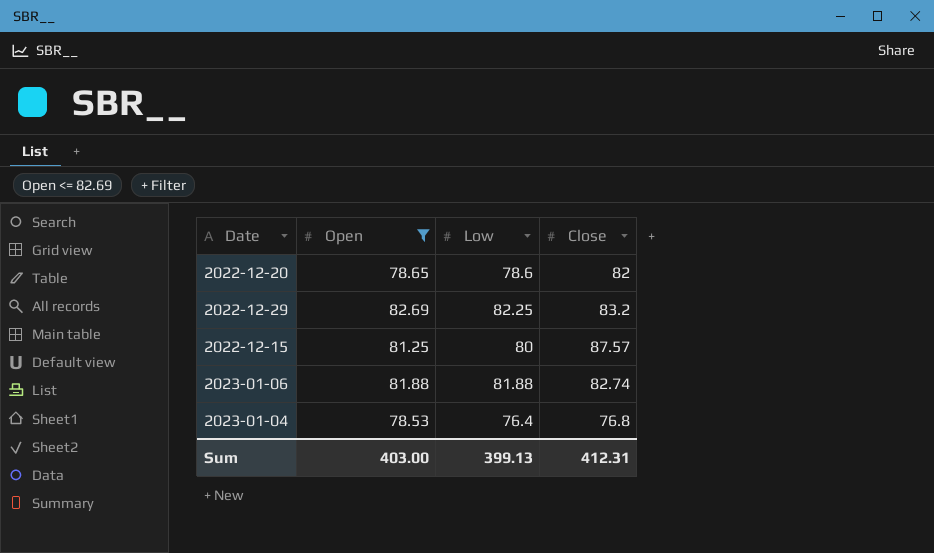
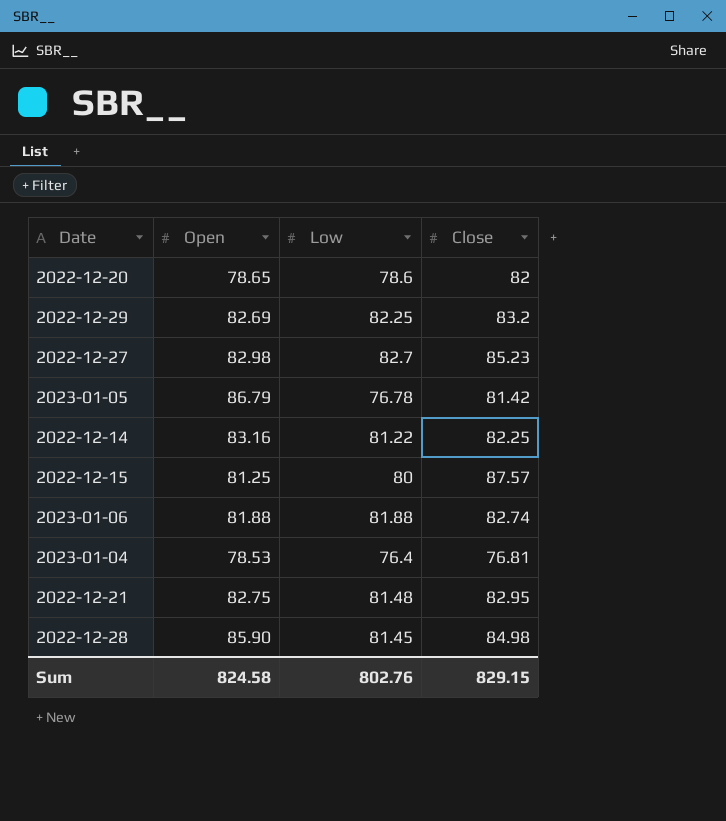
filter: Open <= 82.69 -> none
2023-01-04 | Close: 76.8 -> 76.81
Sum | Open: 403.00 -> 824.58
Sum | Low: 399.13 -> 802.76
Sum | Close: 412.31 -> 829.15

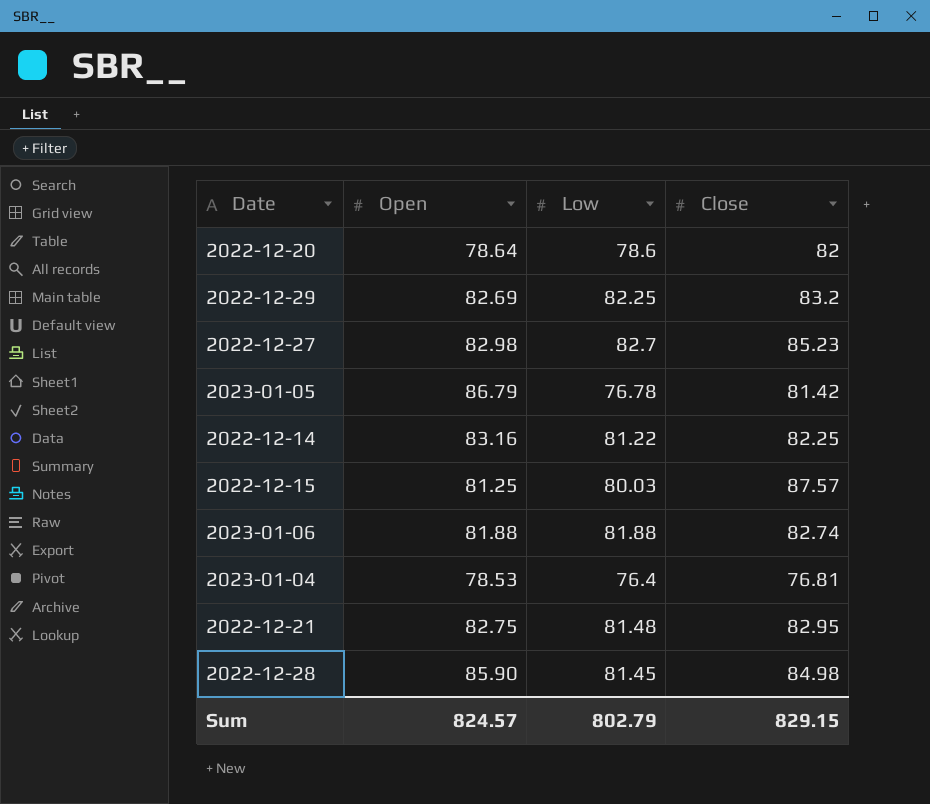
2022-12-20 | Open: 78.65 -> 78.64
2022-12-15 | Low: 80 -> 80.03
Sum | Open: 824.58 -> 824.57
Sum | Low: 802.76 -> 802.79

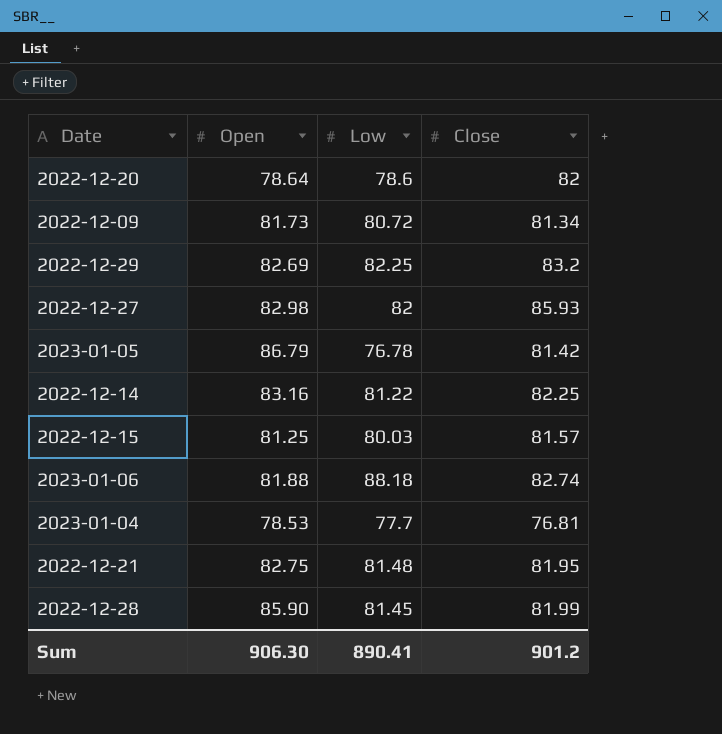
row 2022-12-09: none -> 81.73 | 80.72 | 81.34
2022-12-27 | Low: 82.7 -> 82
2022-12-27 | Close: 85.23 -> 85.93
2022-12-15 | Close: 87.57 -> 81.57
2023-01-06 | Low: 81.88 -> 88.18
2023-01-04 | Low: 76.4 -> 77.7
2022-12-21 | Close: 82.95 -> 81.95
2022-12-28 | Close: 84.98 -> 81.99
Sum | Open: 824.57 -> 906.30
Sum | Low: 802.79 -> 890.41
Sum | Close: 829.15 -> 901.2

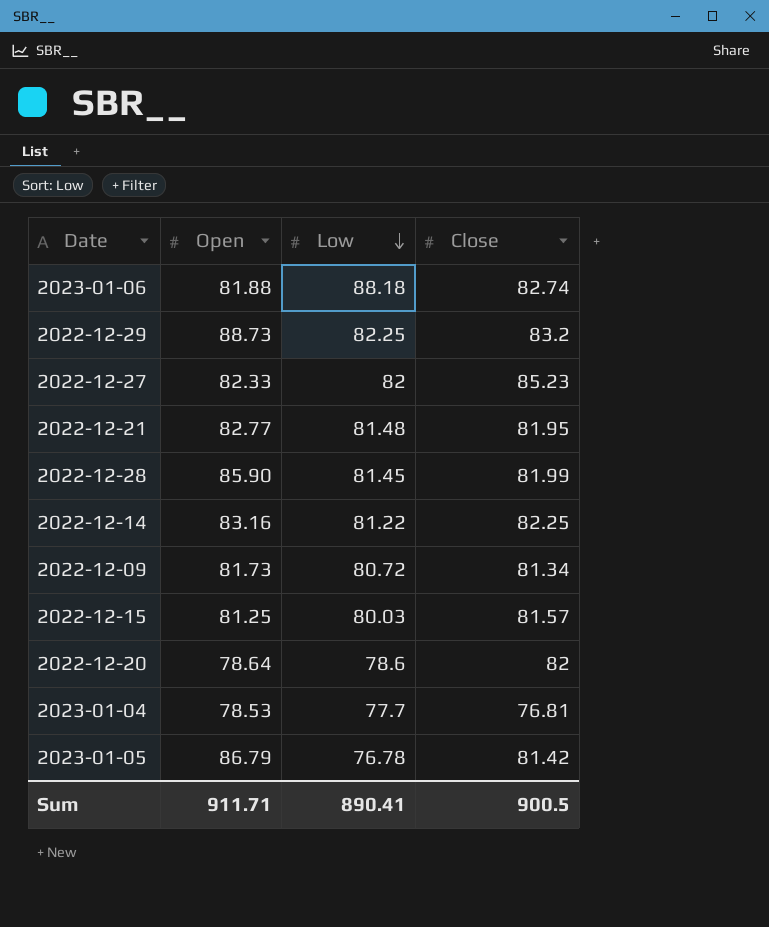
row order: none -> Low descending
2022-12-29 | Open: 82.69 -> 88.73
2022-12-27 | Open: 82.98 -> 82.33
2022-12-27 | Close: 85.93 -> 85.23
2022-12-21 | Open: 82.75 -> 82.77
Sum | Open: 906.30 -> 911.71
Sum | Close: 901.2 -> 900.5

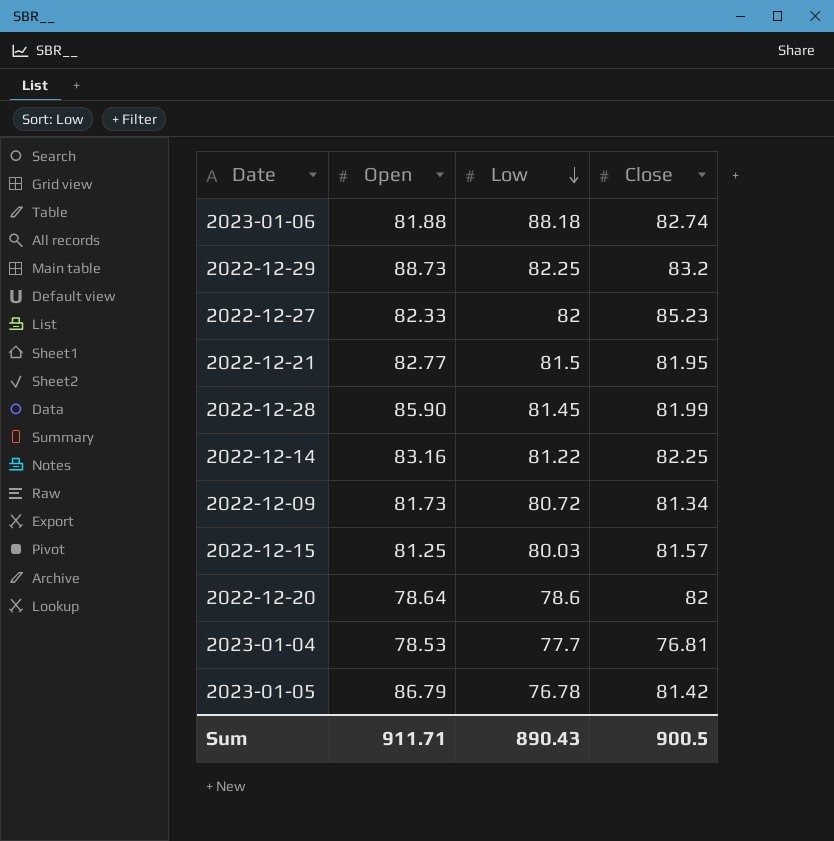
2022-12-21 | Low: 81.48 -> 81.5
Sum | Low: 890.41 -> 890.43

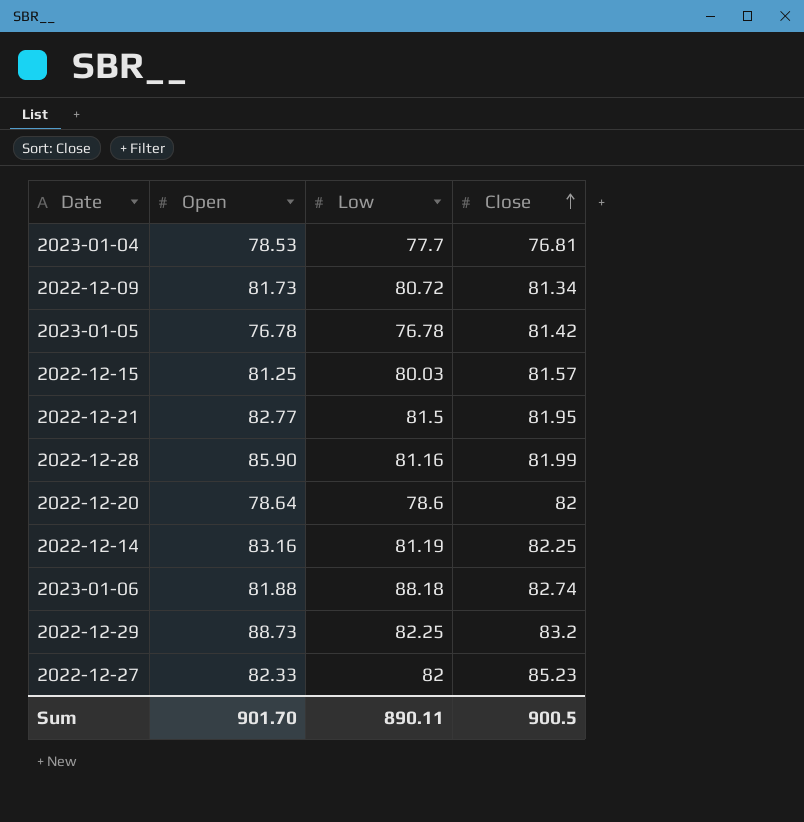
row order: Low descending -> Close ascending
2023-01-05 | Open: 86.79 -> 76.78
2022-12-28 | Low: 81.45 -> 81.16
2022-12-14 | Low: 81.22 -> 81.19
Sum | Open: 911.71 -> 901.70
Sum | Low: 890.43 -> 890.11

